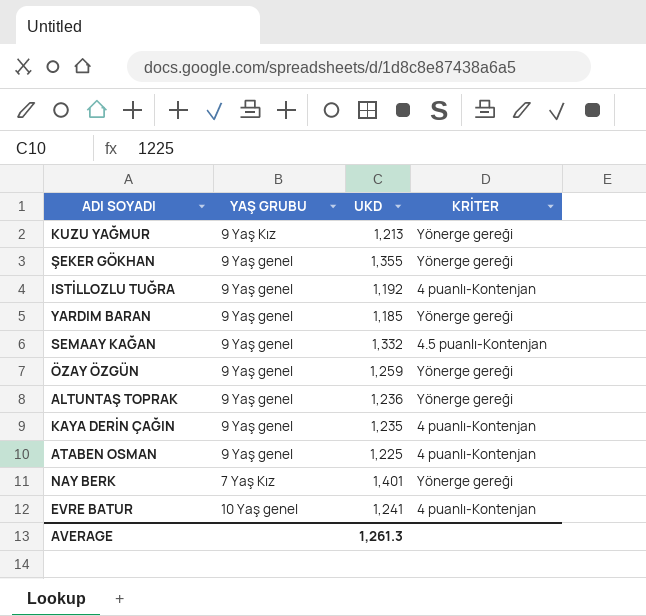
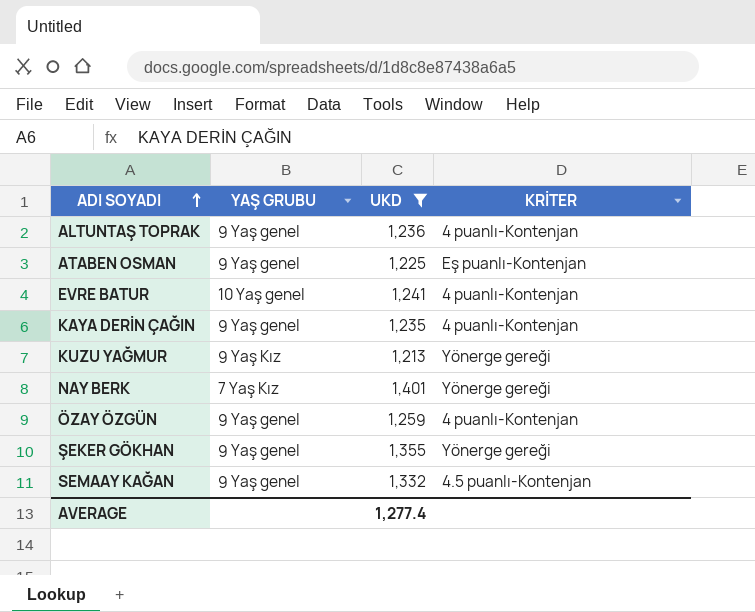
filter: none -> UKD >= 1,213
row order: none -> ADI SOYADI ascending
ALTUNTAŞ TOPRAK | KRİTER: Yönerge gereği -> 4 puanlı-Kontenjan
ATABEN OSMAN | KRİTER: 4 puanlı-Kontenjan -> Eş puanlı-Kontenjan
ÖZAY ÖZGÜN | KRİTER: Yönerge gereği -> 4 puanlı-Kontenjan
AVERAGE | UKD: 1,261.3 -> 1,277.4

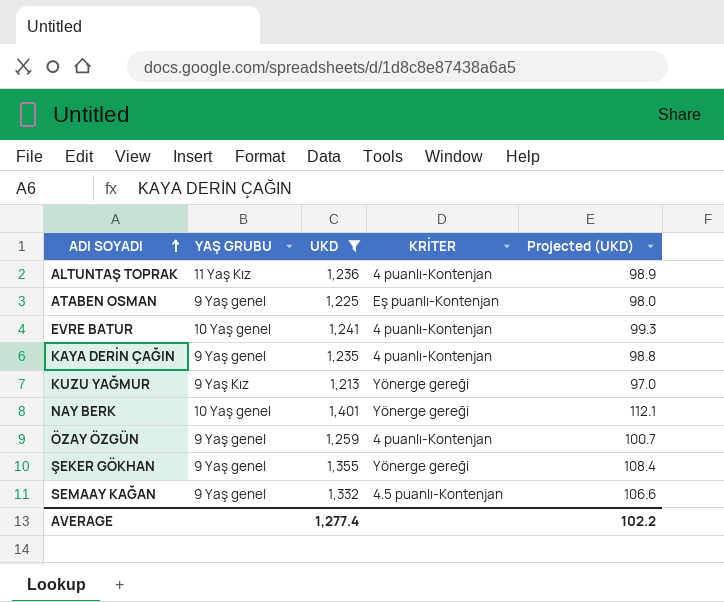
column Projected (UKD) | formula: none -> [UKD] * 0.08
ALTUNTAŞ TOPRAK | YAŞ GRUBU: 9 Yaş genel -> 11 Yaş Kız
NAY BERK | YAŞ GRUBU: 7 Yaş Kız -> 10 Yaş genel

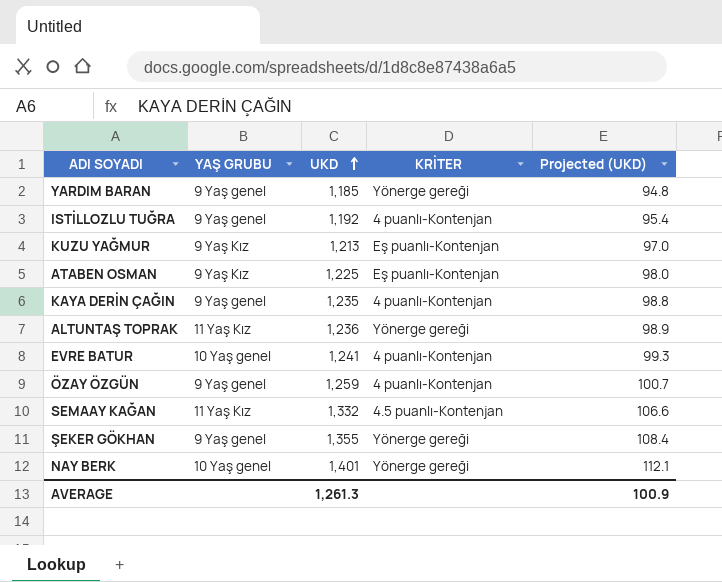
filter: UKD >= 1,213 -> none
row order: ADI SOYADI ascending -> UKD ascending
KUZU YAĞMUR | KRİTER: Yönerge gereği -> Eş puanlı-Kontenjan
ATABEN OSMAN | YAŞ GRUBU: 9 Yaş genel -> 9 Yaş Kız
ALTUNTAŞ TOPRAK | KRİTER: 4 puanlı-Kontenjan -> Yönerge gereği
SEMAAY KAĞAN | YAŞ GRUBU: 9 Yaş genel -> 11 Yaş Kız
AVERAGE | UKD: 1,277.4 -> 1,261.3
AVERAGE | Projected (UKD): 102.2 -> 100.9

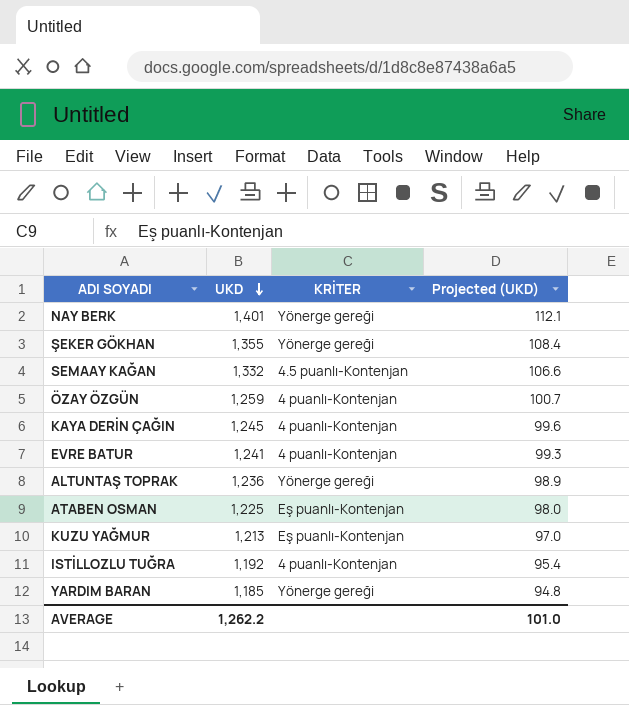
row order: UKD ascending -> UKD descending
column YAŞ GRUBU | position: 2 -> none
KAYA DERİN ÇAĞIN | UKD: 1,235 -> 1,245
KAYA DERİN ÇAĞIN | Projected (UKD): 98.8 -> 99.6
AVERAGE | UKD: 1,261.3 -> 1,262.2
AVERAGE | Projected (UKD): 100.9 -> 101.0

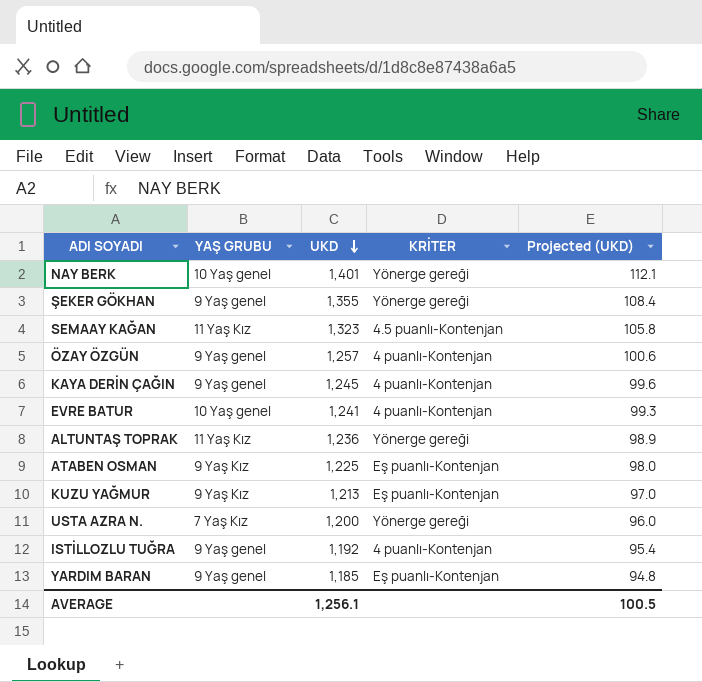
column YAŞ GRUBU | position: none -> 2
SEMAAY KAĞAN | UKD: 1,332 -> 1,323
SEMAAY KAĞAN | Projected (UKD): 106.6 -> 105.8
ÖZAY ÖZGÜN | UKD: 1,259 -> 1,257
ÖZAY ÖZGÜN | Projected (UKD): 100.7 -> 100.6
row USTA AZRA N.: none -> 7 Yaş Kız | 1,200 | Yönerge gereği | 96.0
YARDIM BARAN | KRİTER: Yönerge gereği -> Eş puanlı-Kontenjan
AVERAGE | UKD: 1,262.2 -> 1,256.1
AVERAGE | Projected (UKD): 101.0 -> 100.5

